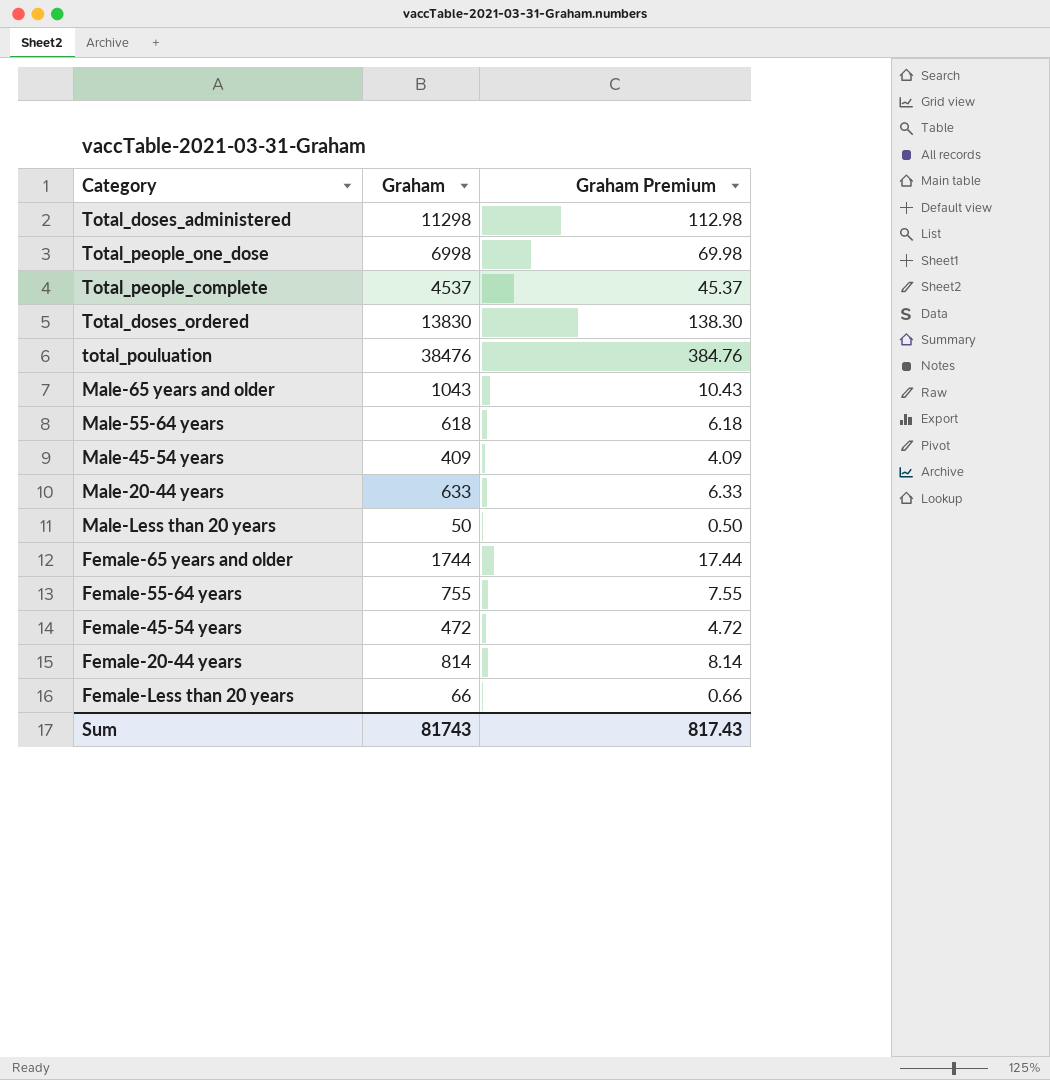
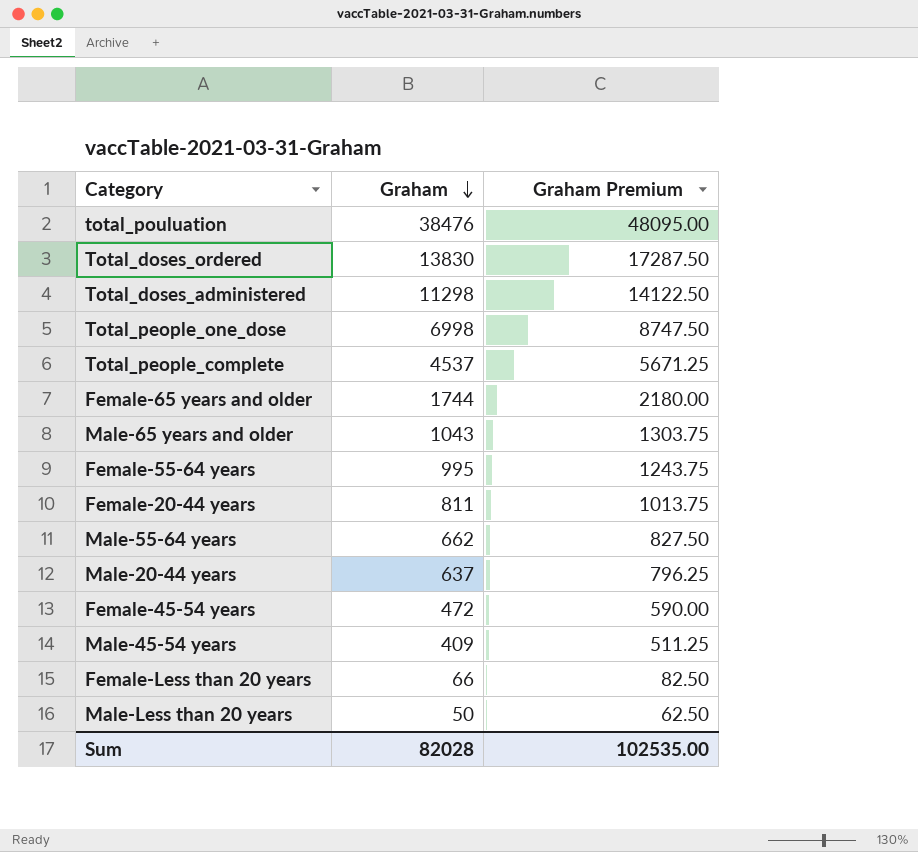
row order: none -> Graham descending
column Graham Premium | formula: [Graham] * 0.01 -> [Graham] * 1.25
Female-55-64 years | Graham: 755 -> 995
Female-20-44 years | Graham: 814 -> 811
Male-55-64 years | Graham: 618 -> 662
Male-20-44 years | Graham: 633 -> 637
Sum | Graham: 81743 -> 82028
Sum | Graham Premium: 817.43 -> 102535.00

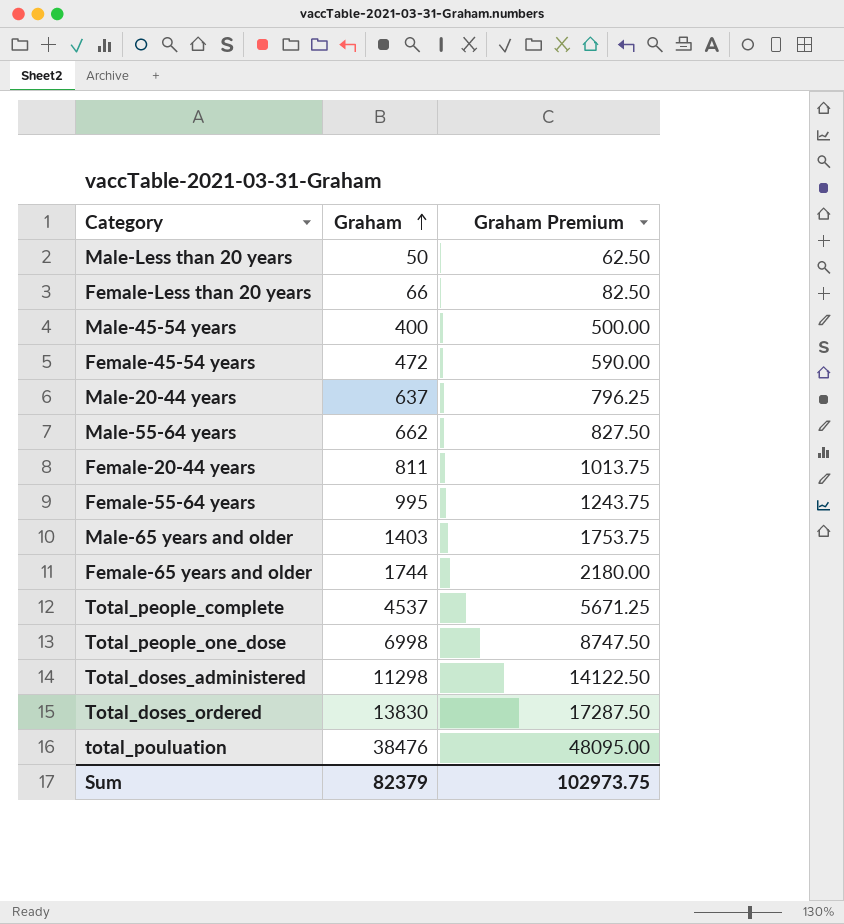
row order: Graham descending -> Graham ascending
Male-45-54 years | Graham: 409 -> 400
Male-45-54 years | Graham Premium: 511.25 -> 500.00
Male-65 years and older | Graham: 1043 -> 1403
Male-65 years and older | Graham Premium: 1303.75 -> 1753.75
Sum | Graham: 82028 -> 82379
Sum | Graham Premium: 102535.00 -> 102973.75

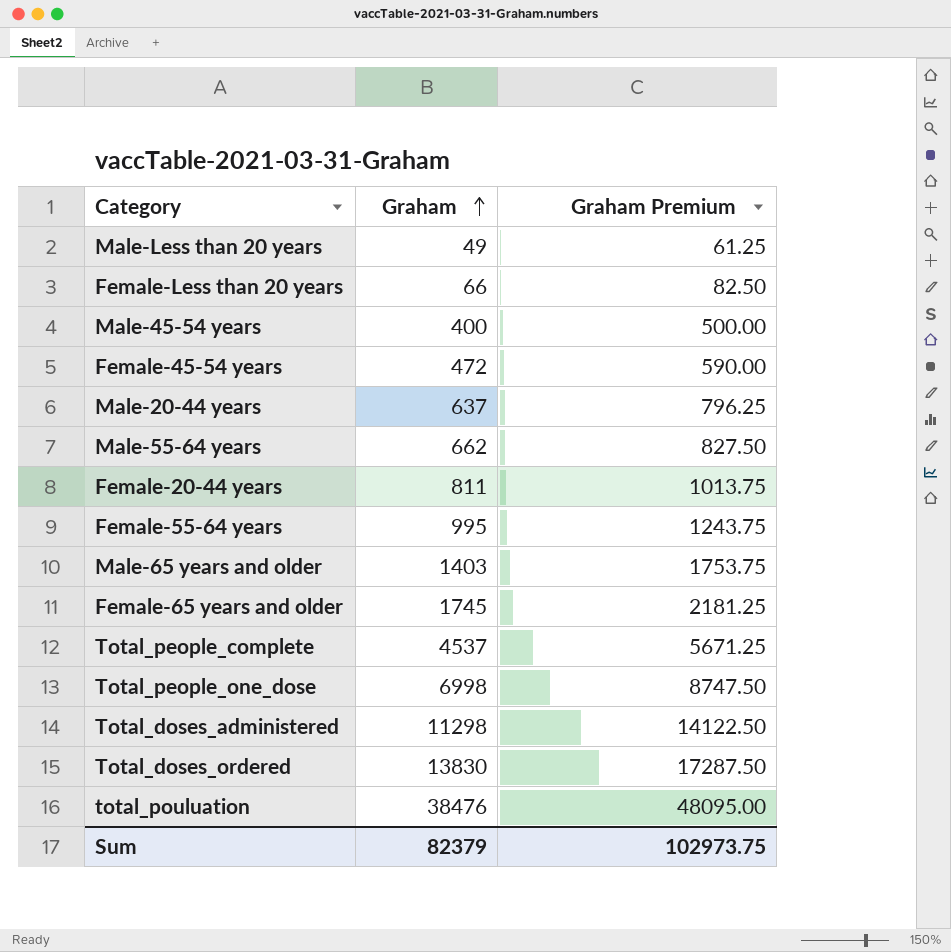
Male-Less than 20 years | Graham: 50 -> 49
Male-Less than 20 years | Graham Premium: 62.50 -> 61.25
Female-65 years and older | Graham: 1744 -> 1745
Female-65 years and older | Graham Premium: 2180.00 -> 2181.25

